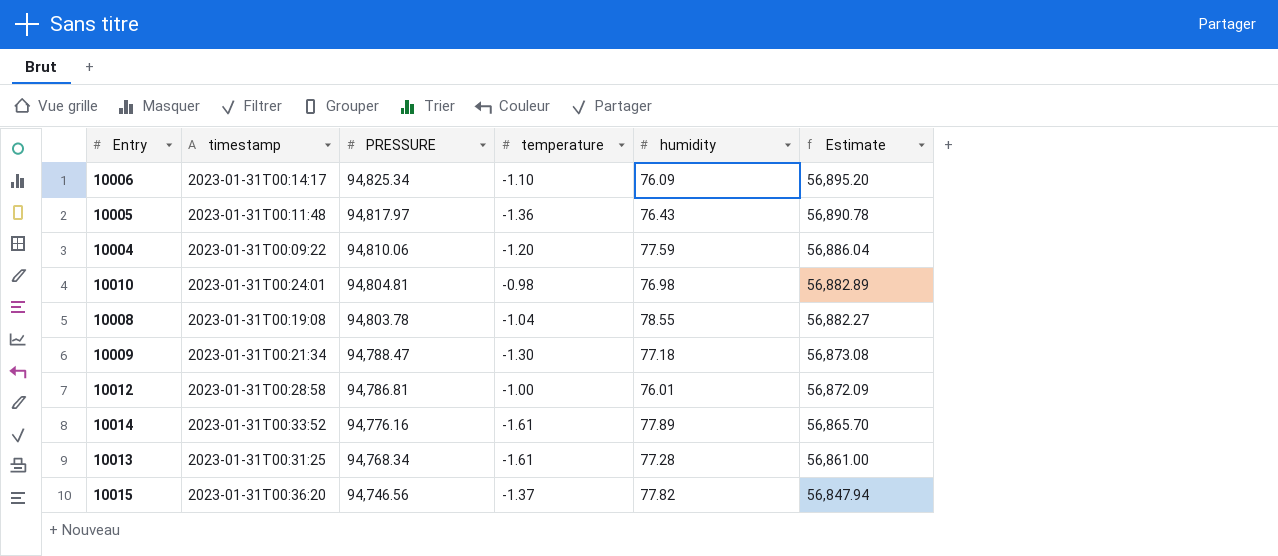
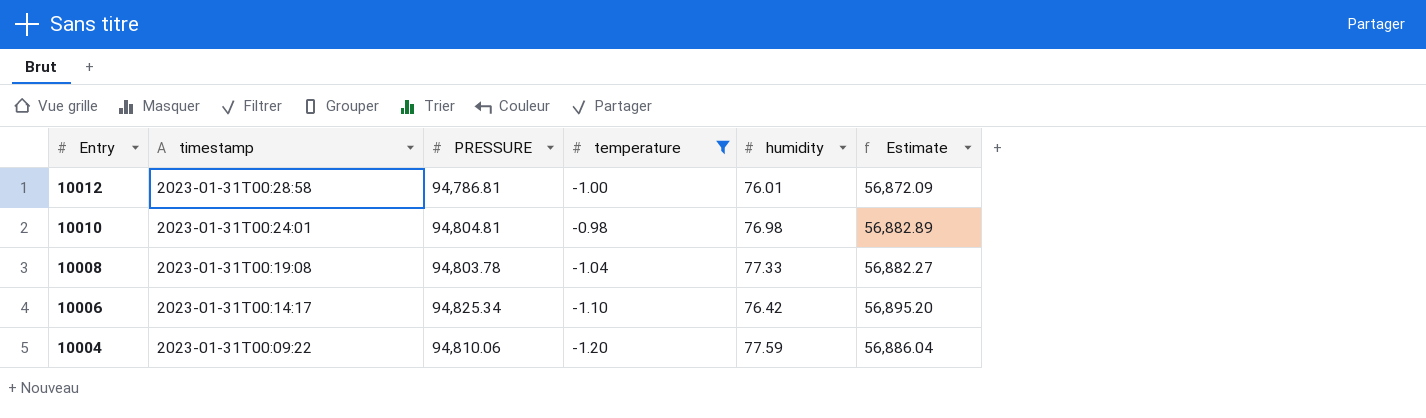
filter: none -> temperature >= -1.20
row order: PRESSURE descending -> Entry descending
10008 | humidity: 78.55 -> 77.33
10006 | humidity: 76.09 -> 76.42

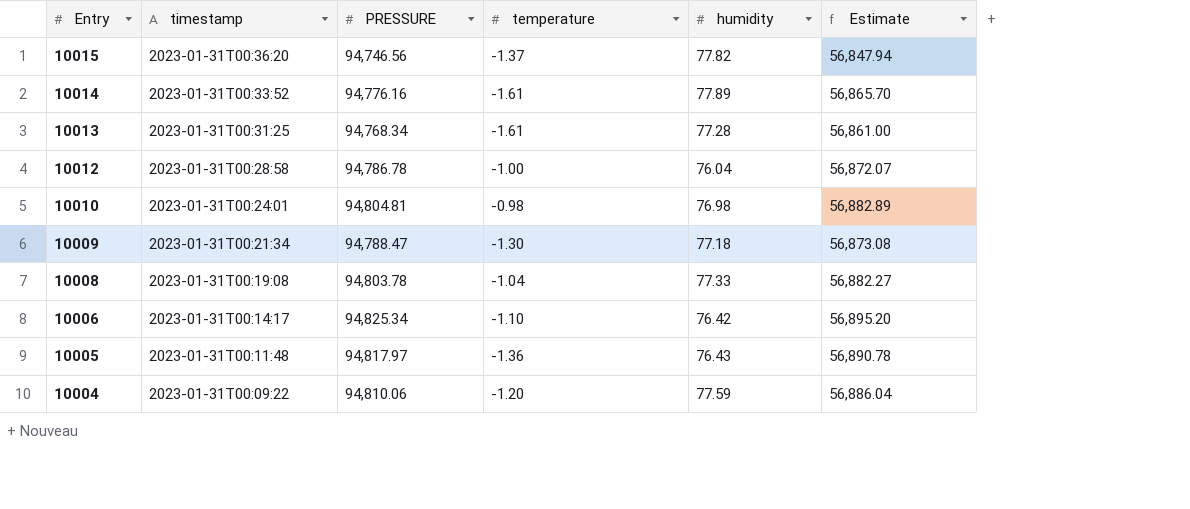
filter: temperature >= -1.20 -> none
10012 | PRESSURE: 94,786.81 -> 94,786.78
10012 | humidity: 76.01 -> 76.04
10012 | Estimate: 56,872.09 -> 56,872.07

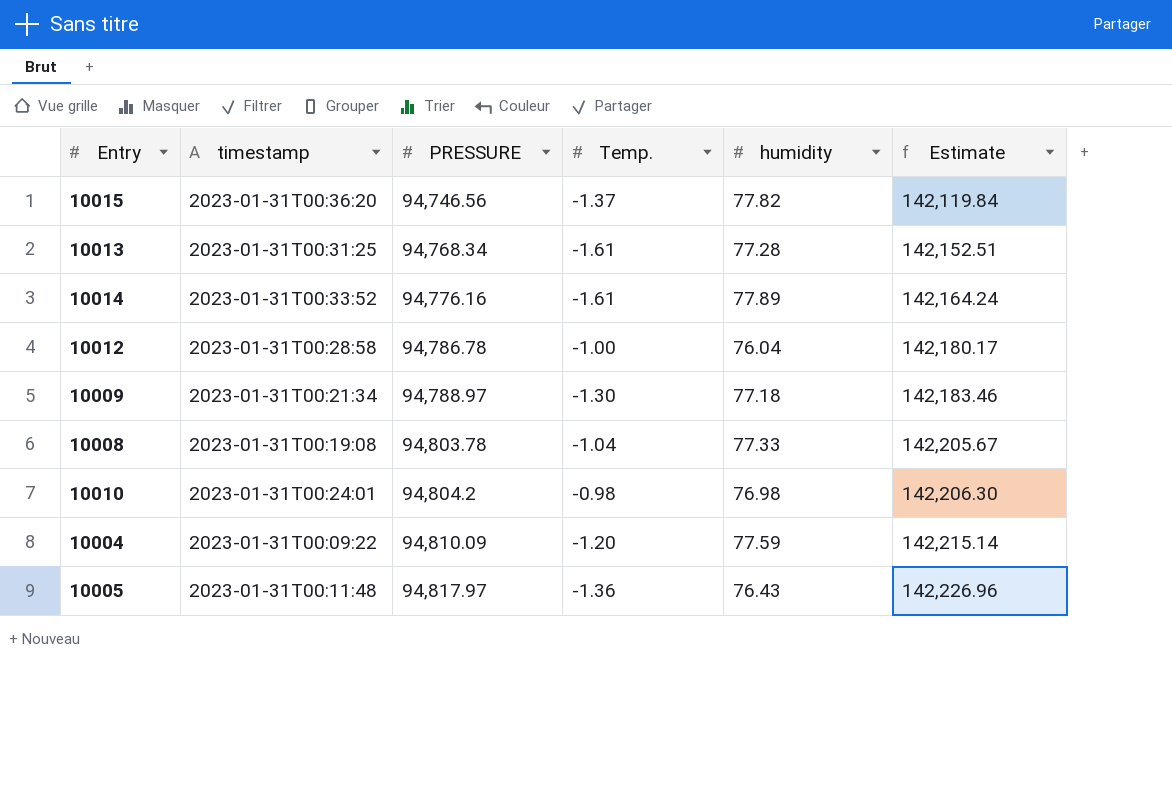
row order: Entry descending -> PRESSURE ascending
column name: temperature -> Temp.
column Estimate | formula: [PRESSURE] * 0.6 -> [PRESSURE] * 1.5
row 10006: 2023-01-31T00:14:17 | 94,825.34 | -1.10 | 76.42 | 56,895.20 -> none
10009 | PRESSURE: 94,788.47 -> 94,788.97
10010 | PRESSURE: 94,804.81 -> 94,804.2
10004 | PRESSURE: 94,810.06 -> 94,810.09

